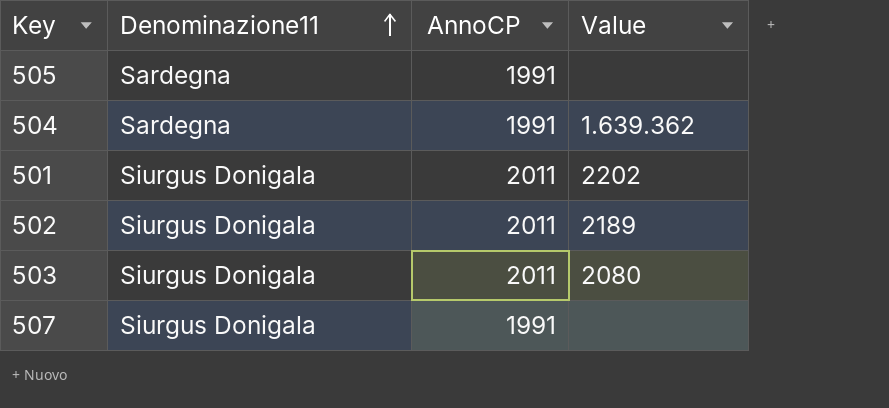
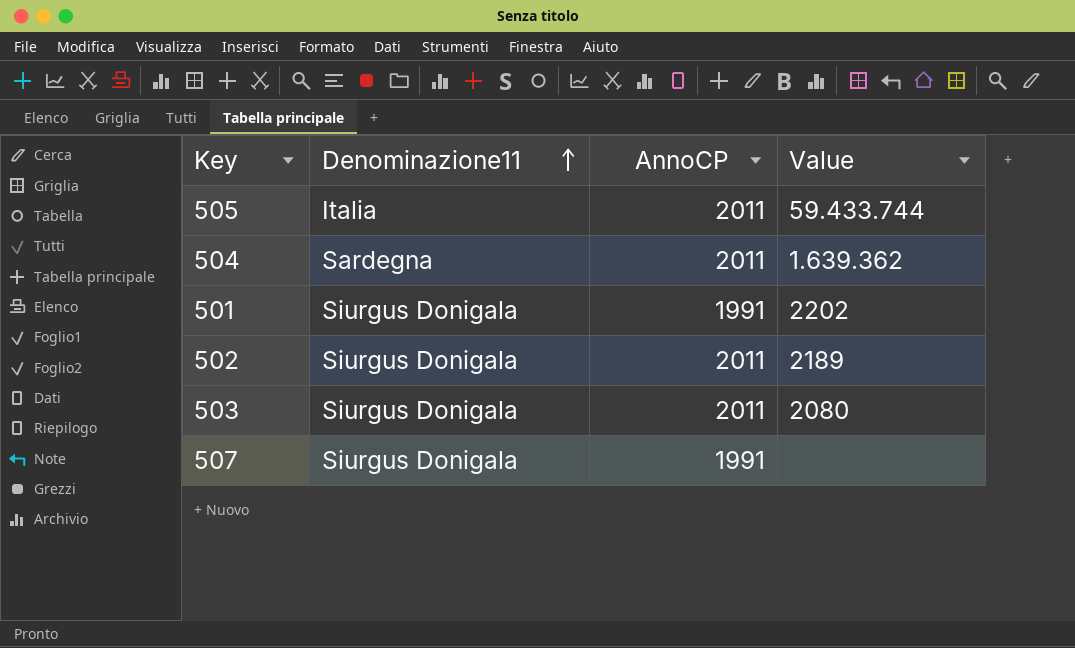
505 | Denominazione11: Sardegna -> Italia
505 | AnnoCP: 1991 -> 2011
505 | Value: none -> 59.433.744
504 | AnnoCP: 1991 -> 2011
501 | AnnoCP: 2011 -> 1991

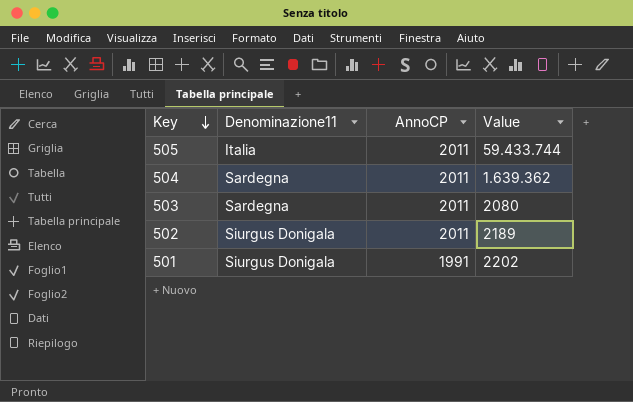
row order: Denominazione11 ascending -> Key descending
row 507: Siurgus Donigala | 1991 | none -> none
503 | Denominazione11: Siurgus Donigala -> Sardegna

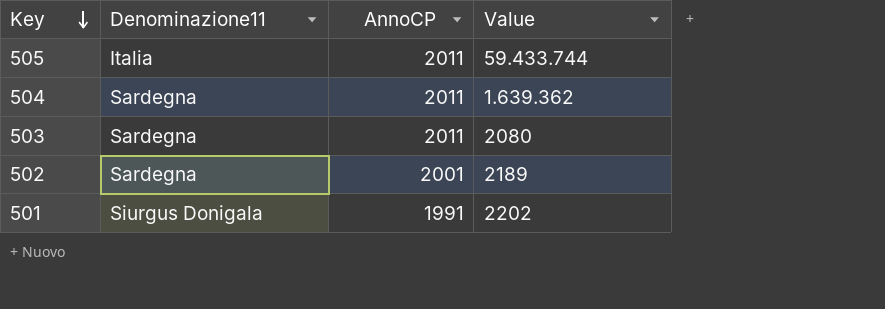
502 | Denominazione11: Siurgus Donigala -> Sardegna
502 | AnnoCP: 2011 -> 2001

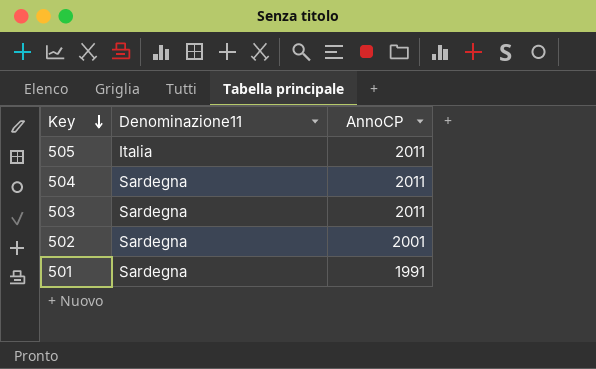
column Value | position: 4 -> none
501 | Denominazione11: Siurgus Donigala -> Sardegna

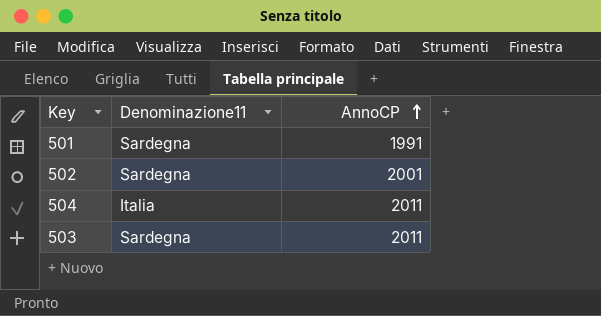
row order: Key descending -> AnnoCP ascending
row 505: Italia | 2011 -> none
504 | Denominazione11: Sardegna -> Italia

